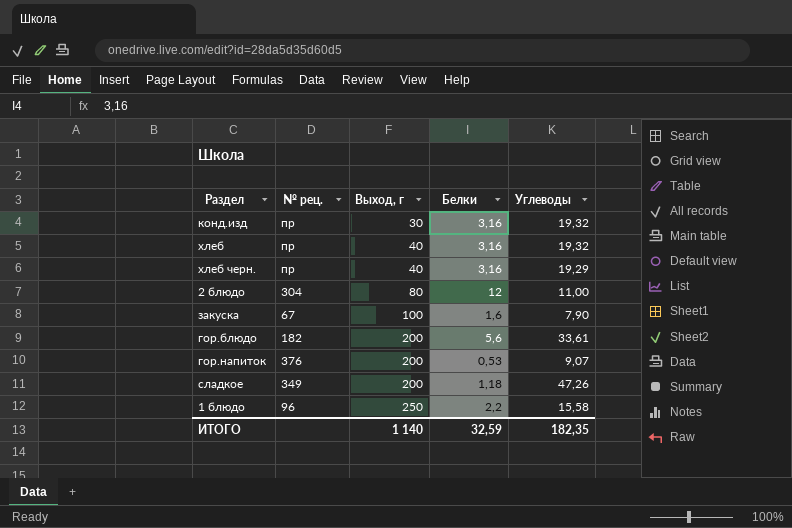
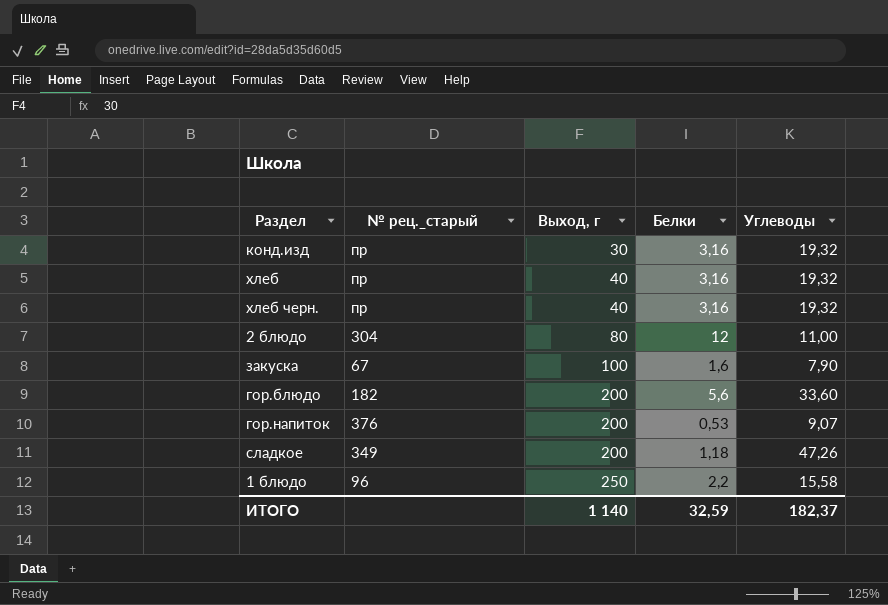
column name: № рец. -> № рец._старый
хлеб черн. | Углеводы: 19,29 -> 19,32
гор.блюдо | Углеводы: 33,61 -> 33,60
ИТОГО | Углеводы: 182,35 -> 182,37

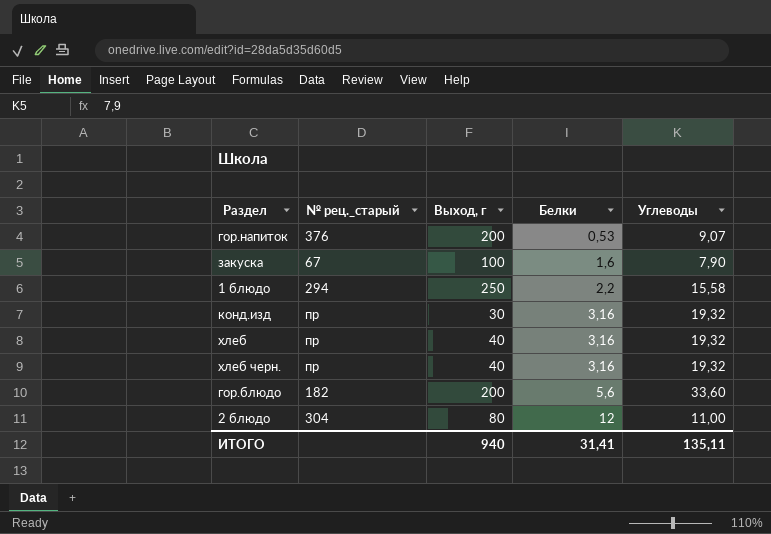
row order: Выход, г ascending -> Белки ascending
row сладкое: 349 | 200 | 1,18 | 47,26 -> none
1 блюдо | № рец._старый: 96 -> 294
ИТОГО | Выход, г: 1 140 -> 940
ИТОГО | Белки: 32,59 -> 31,41
ИТОГО | Углеводы: 182,37 -> 135,11

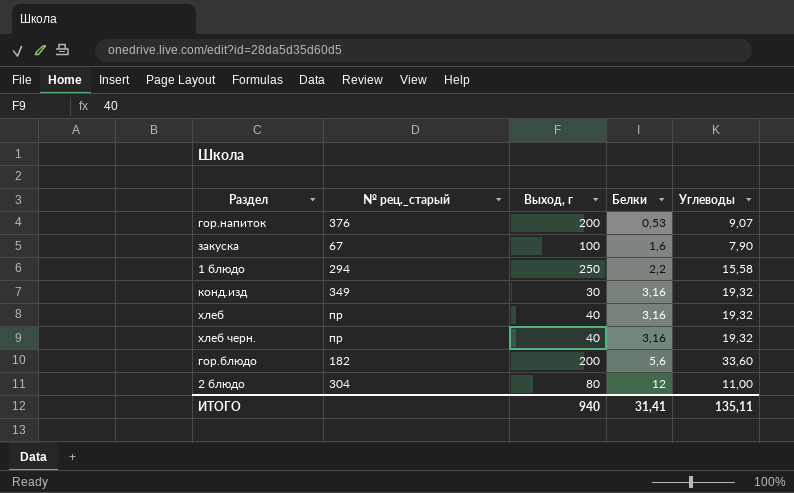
конд.изд | № рец._старый: пр -> 349

